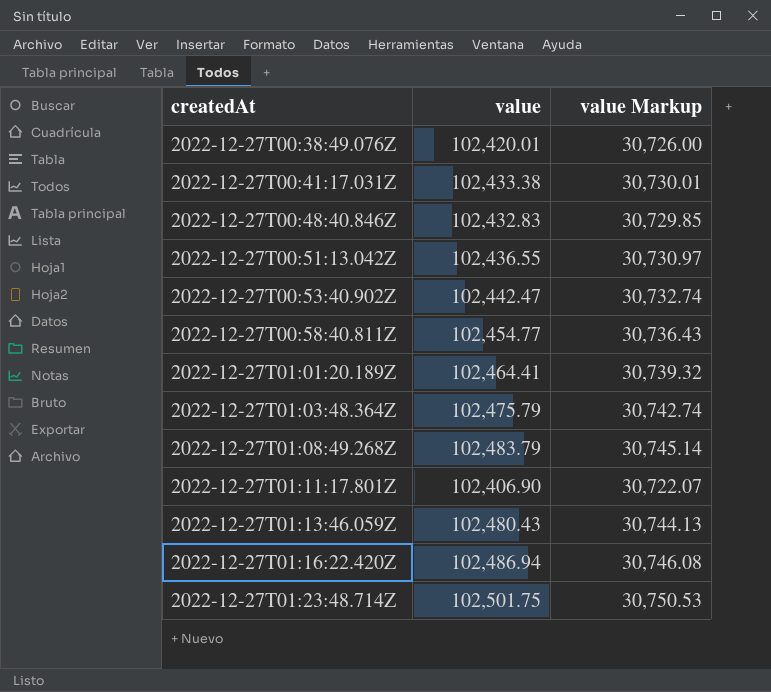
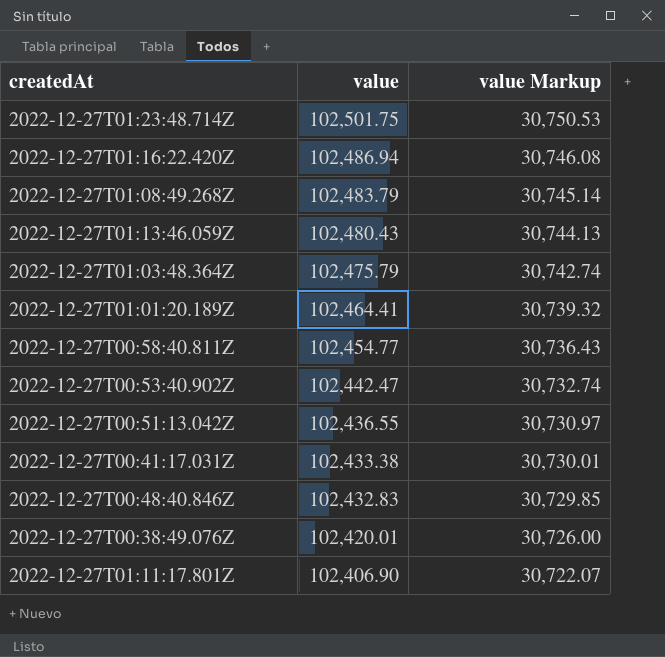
row order: createdAt ascending -> value descending

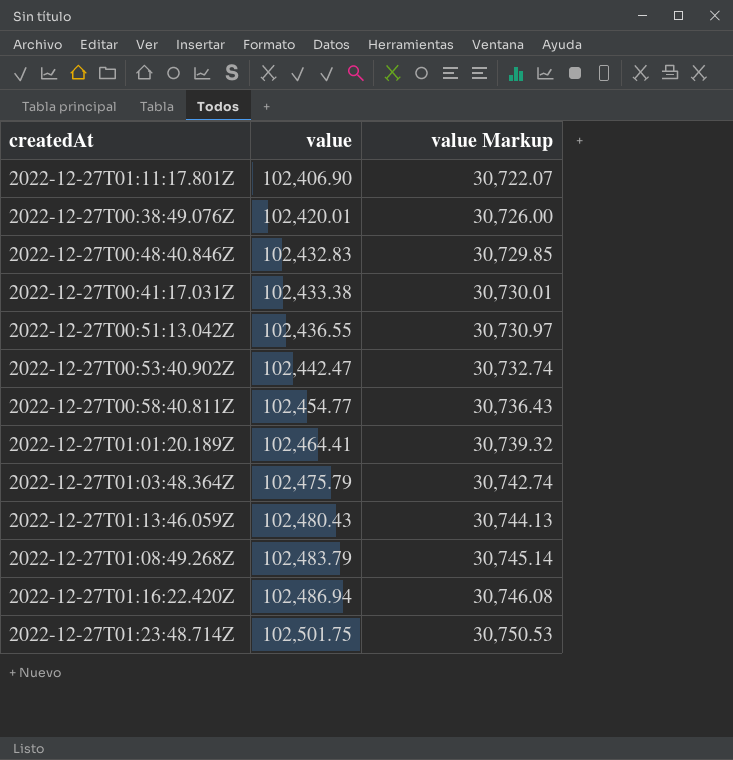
row order: value descending -> value ascending

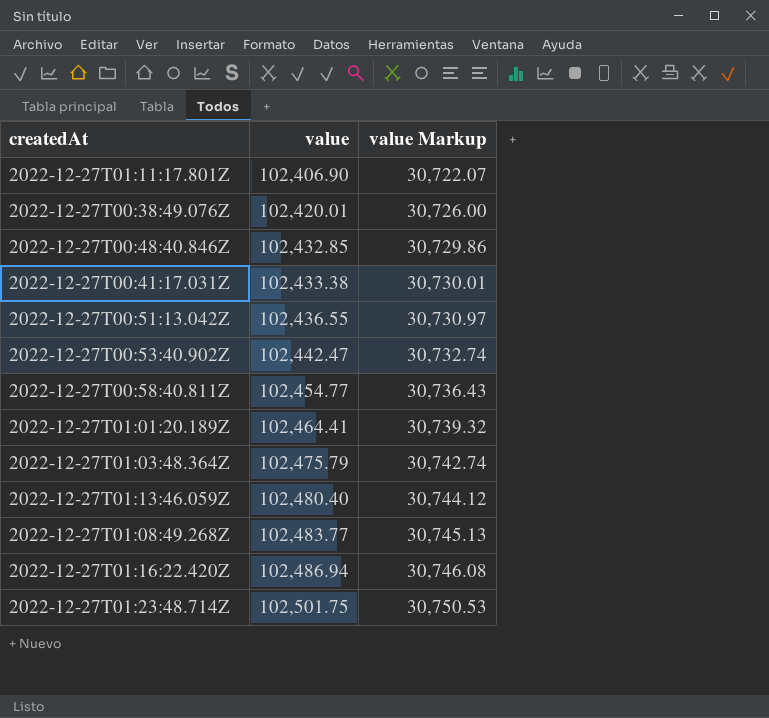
2022-12-27T00:48:40.846Z | value: 102,432.83 -> 102,432.85
2022-12-27T00:48:40.846Z | value Markup: 30,729.85 -> 30,729.86
2022-12-27T01:13:46.059Z | value: 102,480.43 -> 102,480.40
2022-12-27T01:13:46.059Z | value Markup: 30,744.13 -> 30,744.12
2022-12-27T01:08:49.268Z | value: 102,483.79 -> 102,483.77
2022-12-27T01:08:49.268Z | value Markup: 30,745.14 -> 30,745.13

